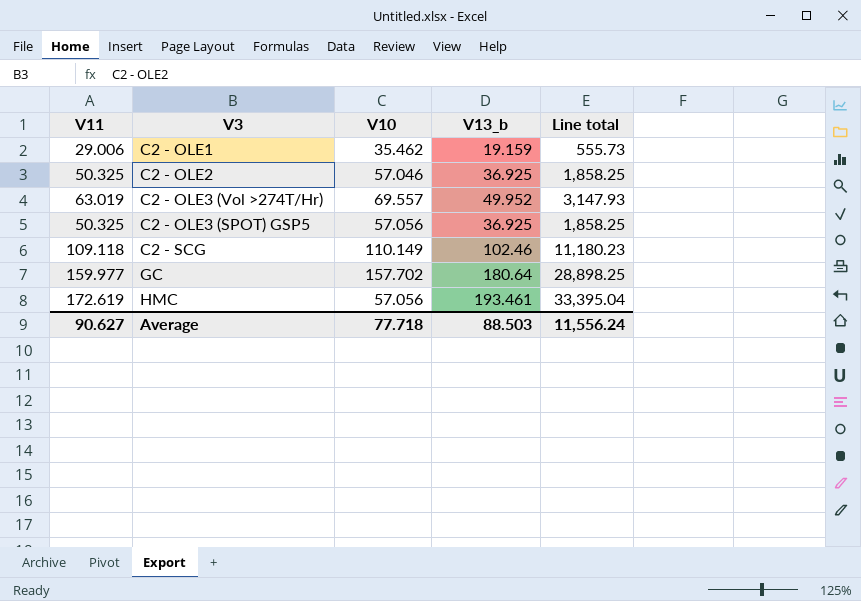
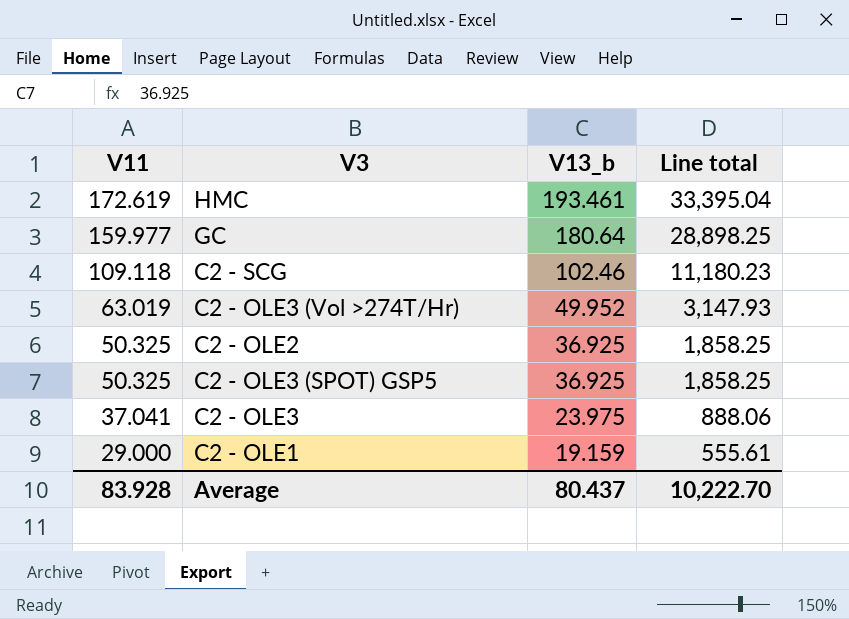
row order: none -> V11 descending
column V10 | position: 3 -> none
row C2 - OLE3: none -> 37.041 | 23.975 | 888.06
C2 - OLE1 | V11: 29.006 -> 29.000
C2 - OLE1 | Line total: 555.73 -> 555.61
Average | V11: 90.627 -> 83.928
Average | V13_b: 88.503 -> 80.437
Average | Line total: 11,556.24 -> 10,222.70

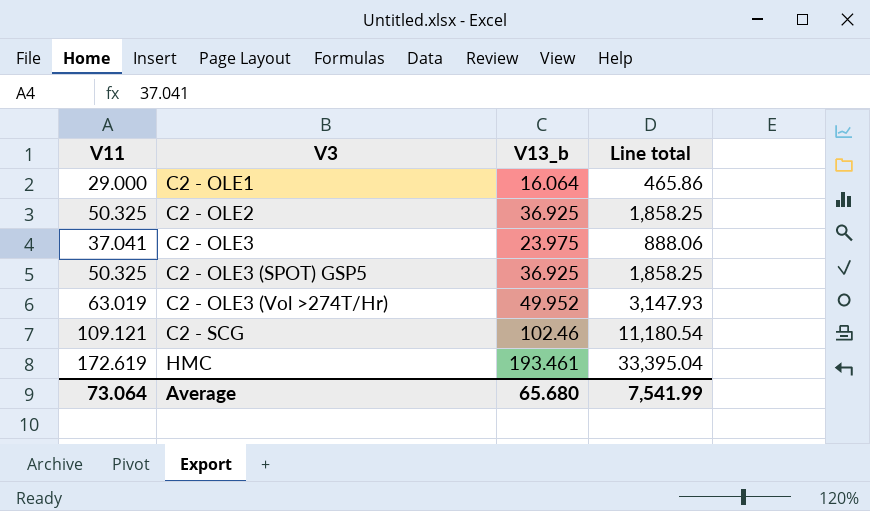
row order: V11 descending -> V3 ascending
row GC: 159.977 | 180.64 | 28,898.25 -> none
C2 - OLE1 | V13_b: 19.159 -> 16.064
C2 - OLE1 | Line total: 555.61 -> 465.86
C2 - SCG | V11: 109.118 -> 109.121
C2 - SCG | Line total: 11,180.23 -> 11,180.54
Average | V11: 83.928 -> 73.064
Average | V13_b: 80.437 -> 65.680
Average | Line total: 10,222.70 -> 7,541.99

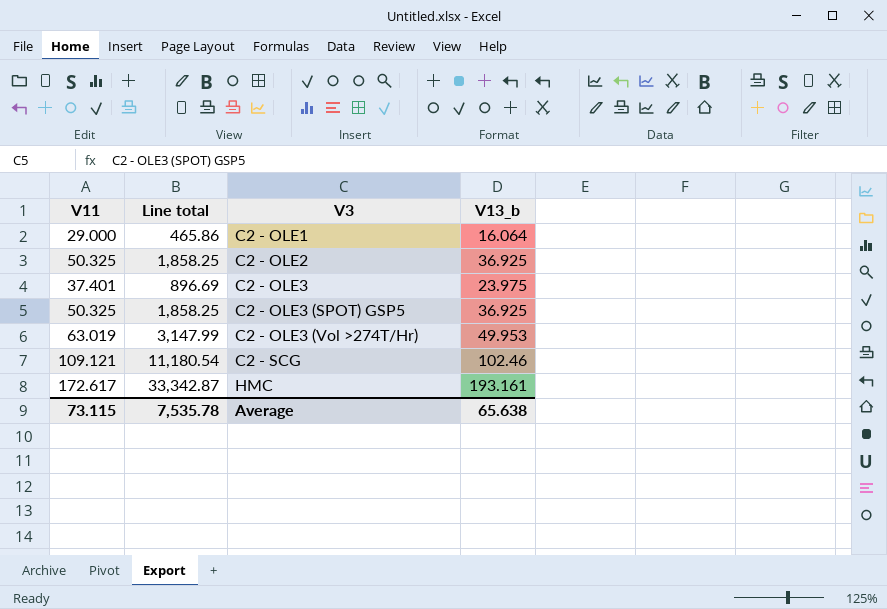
column Line total | position: 4 -> 2
C2 - OLE3 | V11: 37.041 -> 37.401
C2 - OLE3 | Line total: 888.06 -> 896.69
C2 - OLE3 (Vol >274T/Hr) | Line total: 3,147.93 -> 3,147.99
C2 - OLE3 (Vol >274T/Hr) | V13_b: 49.952 -> 49.953
HMC | V11: 172.619 -> 172.617
HMC | Line total: 33,395.04 -> 33,342.87
HMC | V13_b: 193.461 -> 193.161
Average | V11: 73.064 -> 73.115
Average | Line total: 7,541.99 -> 7,535.78
Average | V13_b: 65.680 -> 65.638

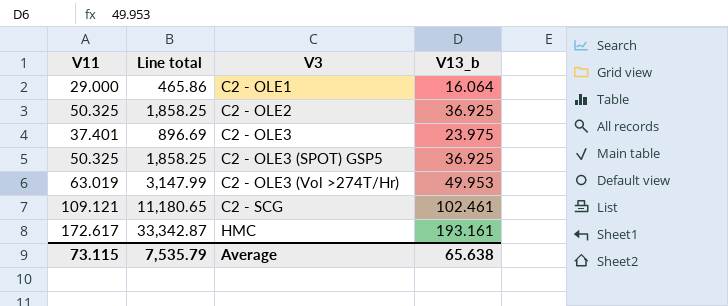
C2 - SCG | Line total: 11,180.54 -> 11,180.65
C2 - SCG | V13_b: 102.46 -> 102.461
Average | Line total: 7,535.78 -> 7,535.79

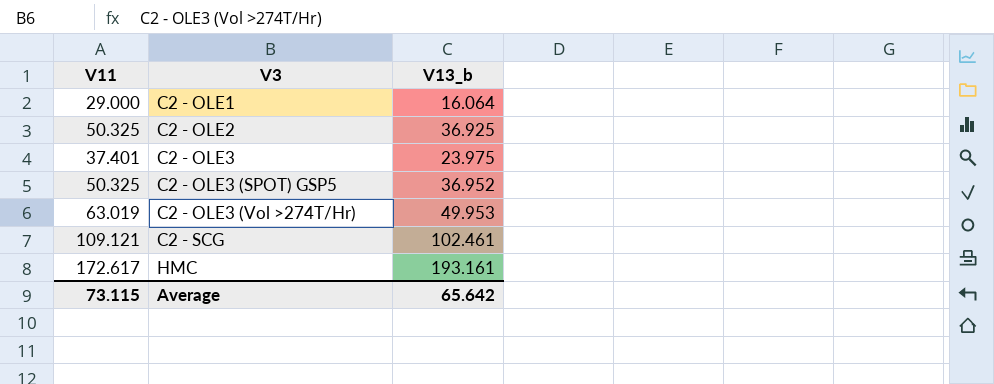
column Line total | formula: [V11] * [V13_b] -> none
C2 - OLE3 (SPOT) GSP5 | V13_b: 36.925 -> 36.952
Average | V13_b: 65.638 -> 65.642

